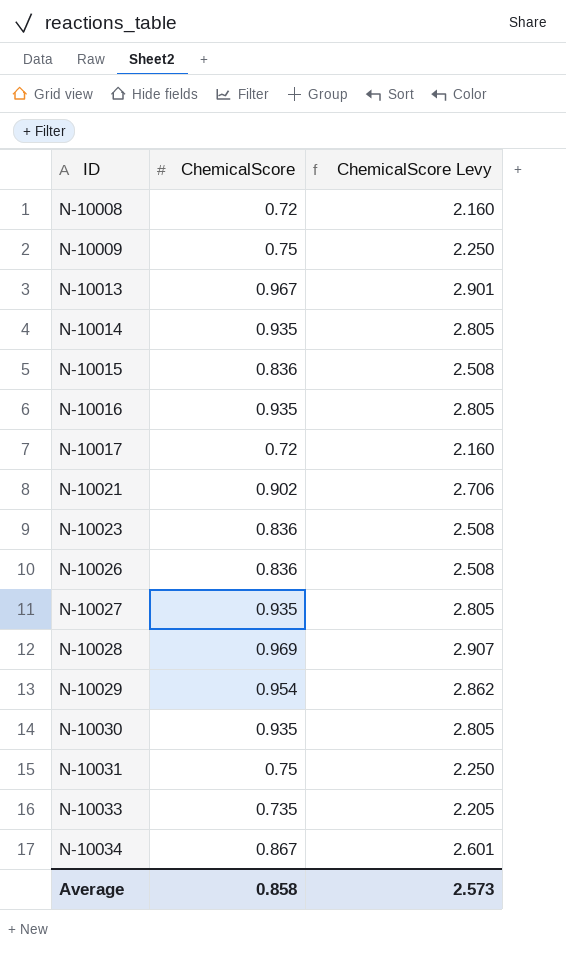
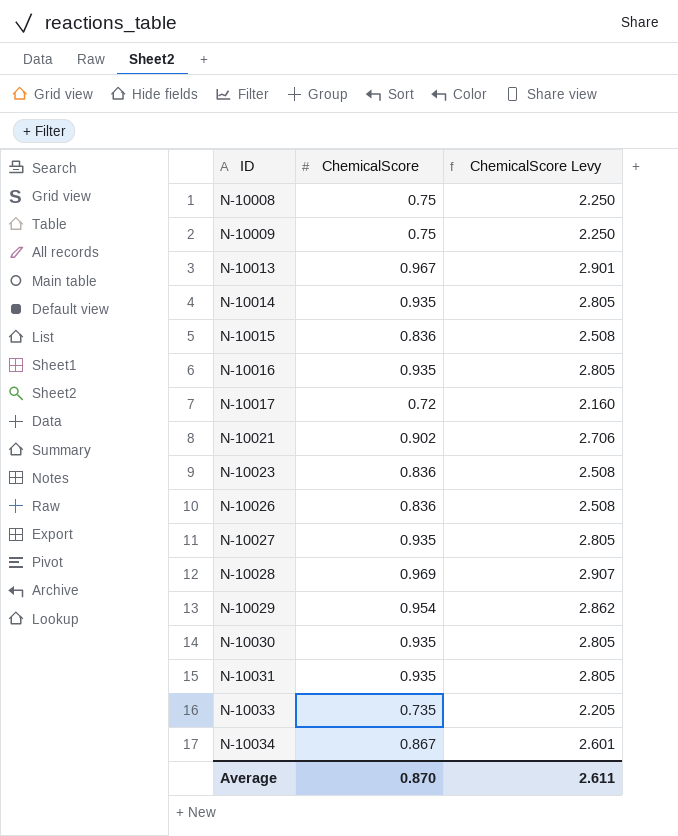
N-10008 | ChemicalScore: 0.72 -> 0.75
N-10008 | ChemicalScore Levy: 2.160 -> 2.250
N-10031 | ChemicalScore: 0.75 -> 0.935
N-10031 | ChemicalScore Levy: 2.250 -> 2.805
Average | ChemicalScore: 0.858 -> 0.870
Average | ChemicalScore Levy: 2.573 -> 2.611

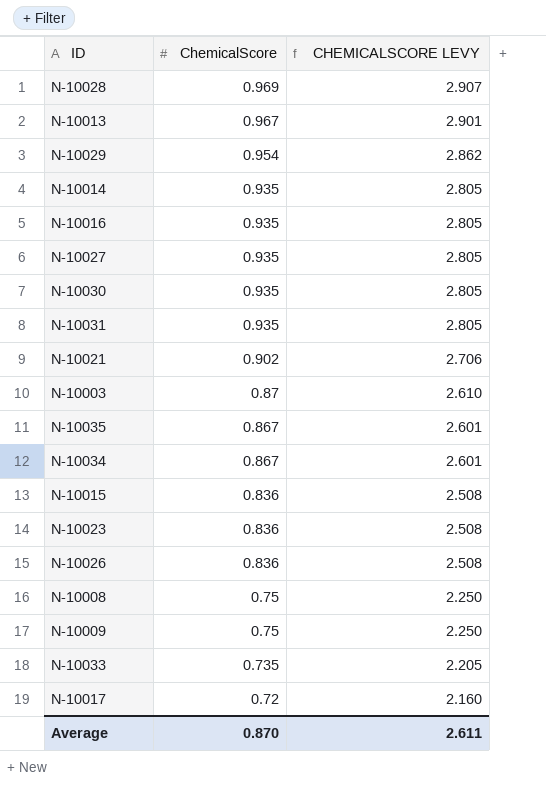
row order: ID ascending -> ChemicalScore descending
column name: ChemicalScore Levy -> CHEMICALSCORE LEVY
row N-10003: none -> 0.87 | 2.610
row N-10035: none -> 0.867 | 2.601

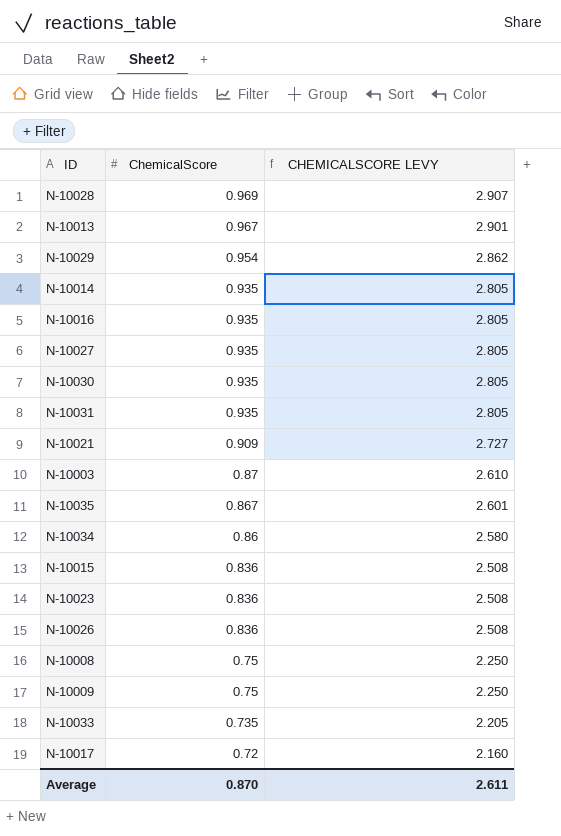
N-10021 | ChemicalScore: 0.902 -> 0.909
N-10021 | CHEMICALSCORE LEVY: 2.706 -> 2.727
N-10034 | ChemicalScore: 0.867 -> 0.86
N-10034 | CHEMICALSCORE LEVY: 2.601 -> 2.580

